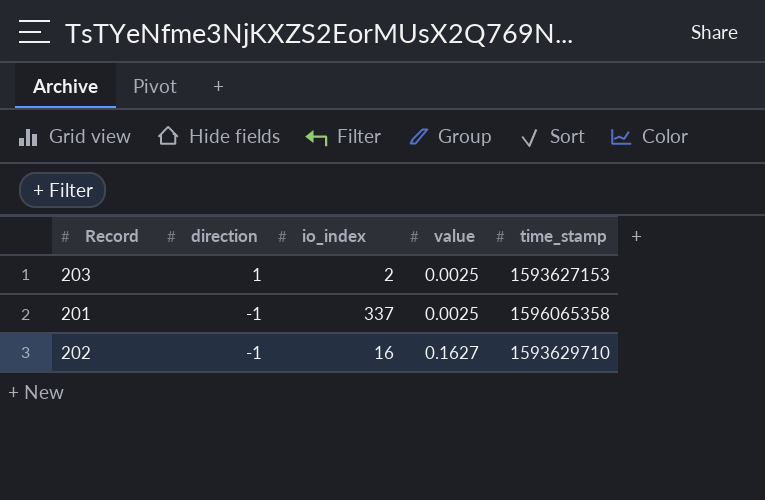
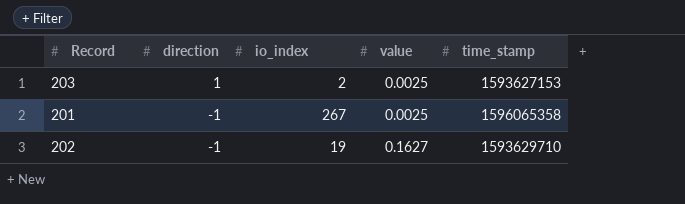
201 | io_index: 337 -> 267
202 | io_index: 16 -> 19

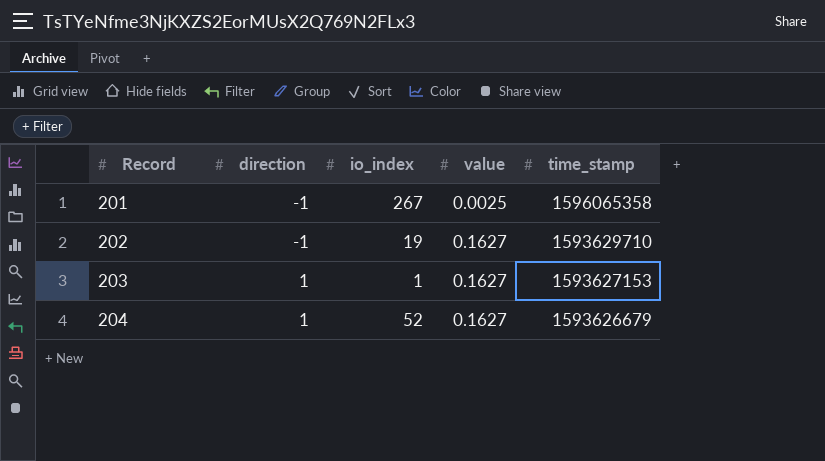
row order: direction descending -> Record ascending
203 | io_index: 2 -> 1
203 | value: 0.0025 -> 0.1627
row 204: none -> 1 | 52 | 0.1627 | 1593626679

